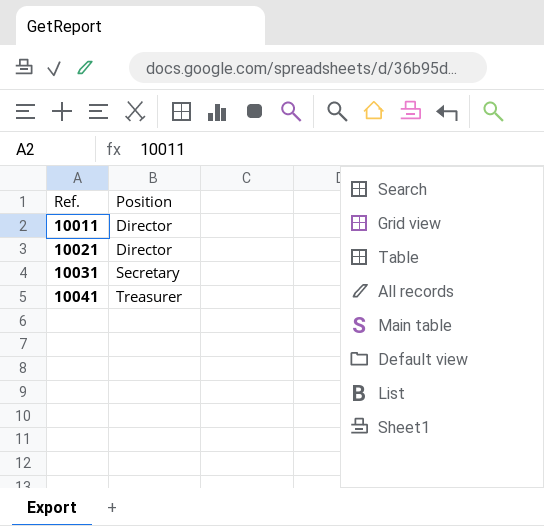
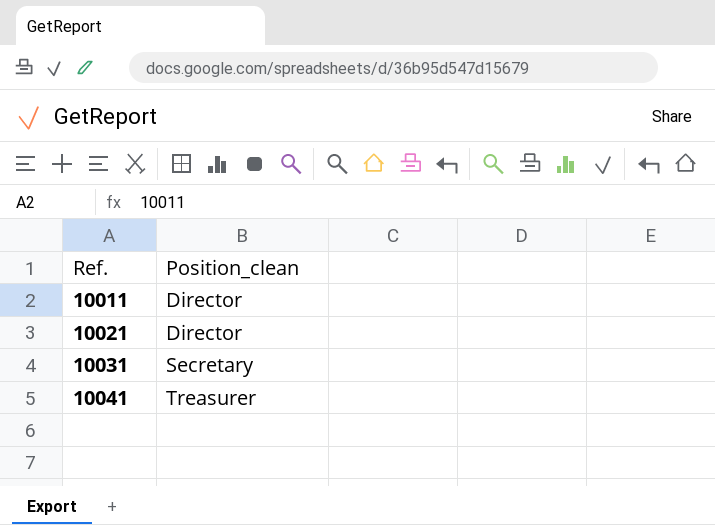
column name: Position -> Position_clean

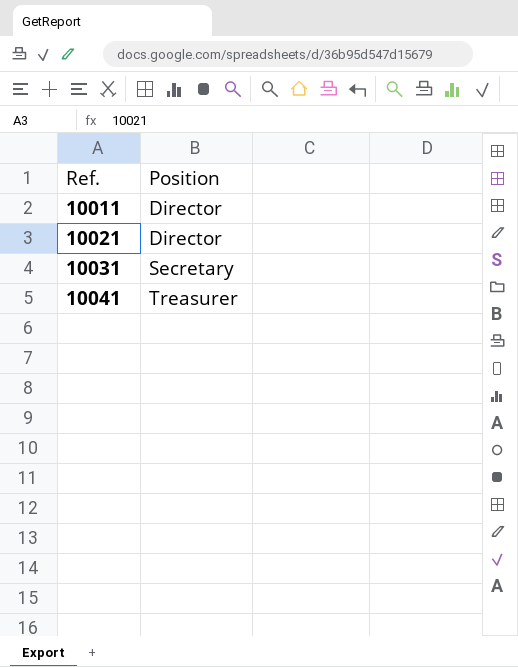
column name: Position_clean -> Position

